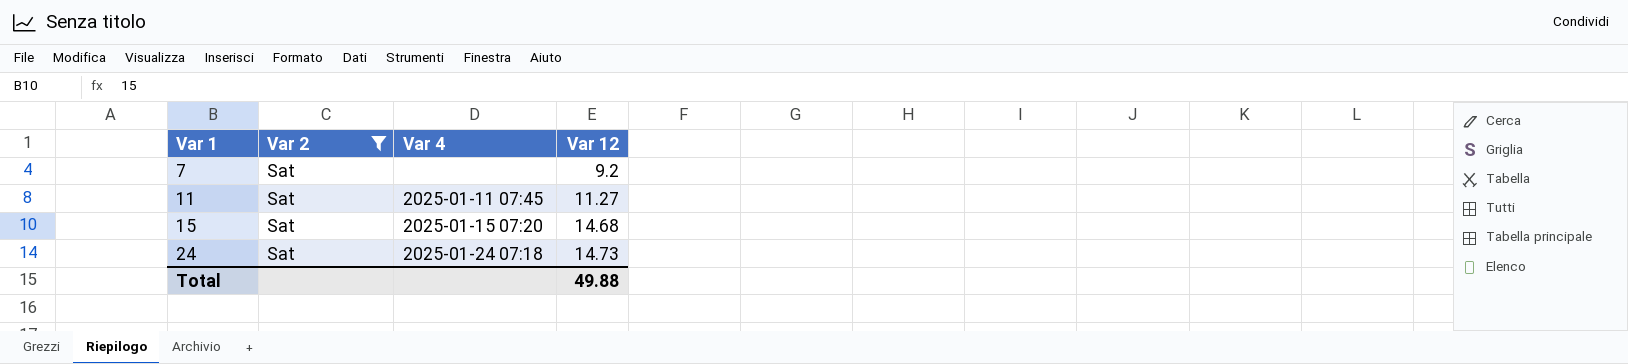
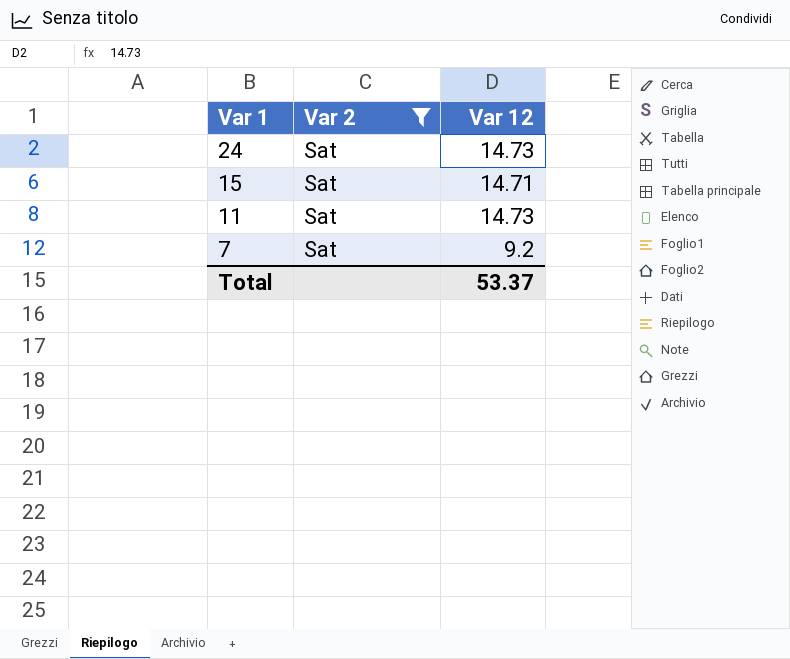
row order: Var 1 ascending -> Var 1 descending
column Var 4 | position: 3 -> none
15 | Var 12: 14.68 -> 14.71
11 | Var 12: 11.27 -> 14.73
Total | Var 12: 49.88 -> 53.37

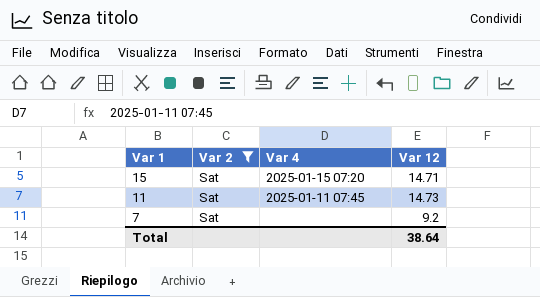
column Var 4 | position: none -> 3
row 24: Sat | 14.73 -> none
Total | Var 12: 53.37 -> 38.64

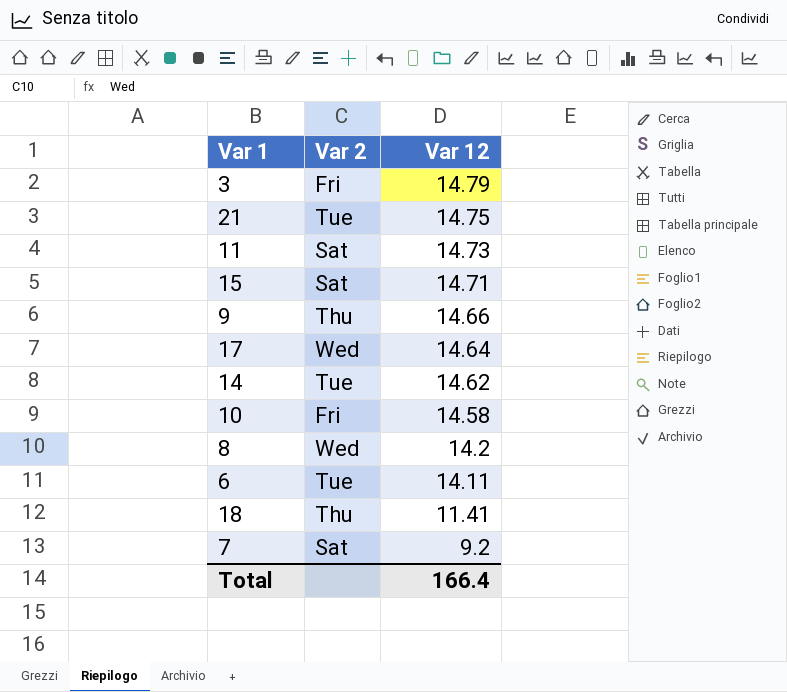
filter: Var 2 = Sat -> none
row order: Var 1 descending -> Var 12 descending
column Var 4 | position: 3 -> none
Total | Var 12: 38.64 -> 166.4

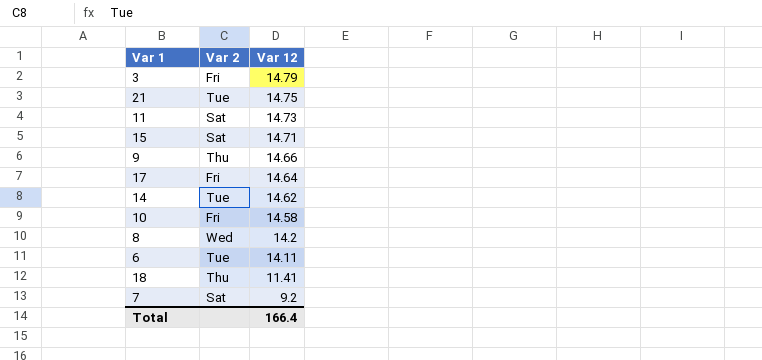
17 | Var 2: Wed -> Fri

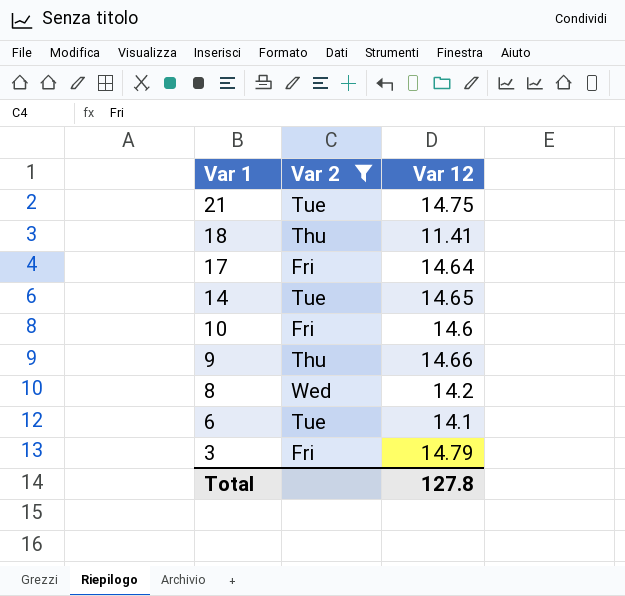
filter: none -> Var 2 != Sat
row order: Var 12 descending -> Var 1 descending
14 | Var 12: 14.62 -> 14.65
10 | Var 12: 14.58 -> 14.6
6 | Var 12: 14.11 -> 14.1
Total | Var 12: 166.4 -> 127.8

